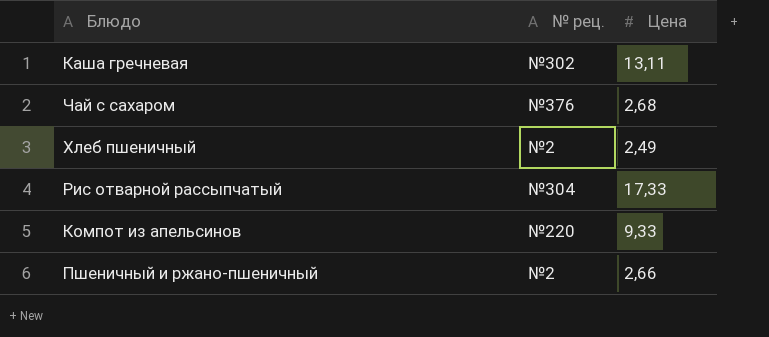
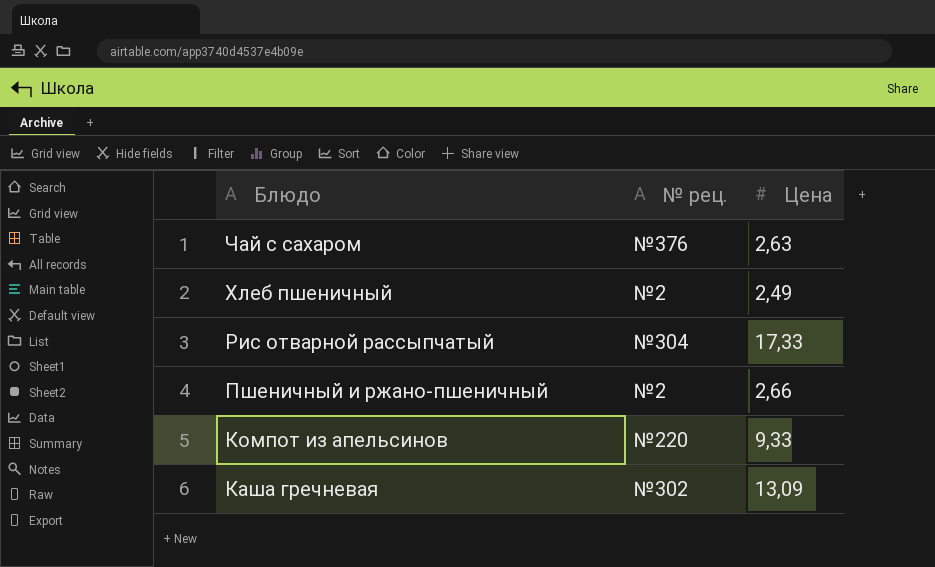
row order: none -> Блюдо descending
Чай с сахаром | Цена: 2,68 -> 2,63
Каша гречневая | Цена: 13,11 -> 13,09

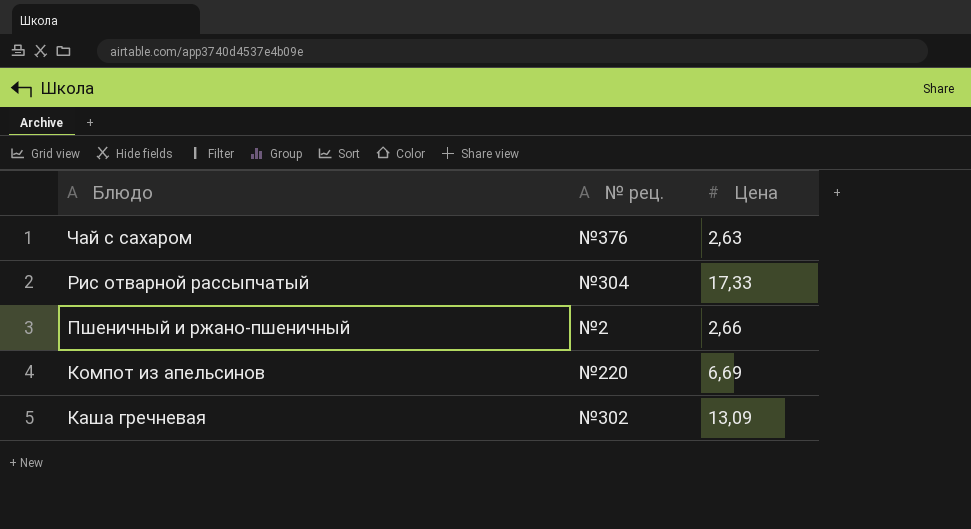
row Хлеб пшеничный: №2 | 2,49 -> none
Компот из апельсинов | Цена: 9,33 -> 6,69

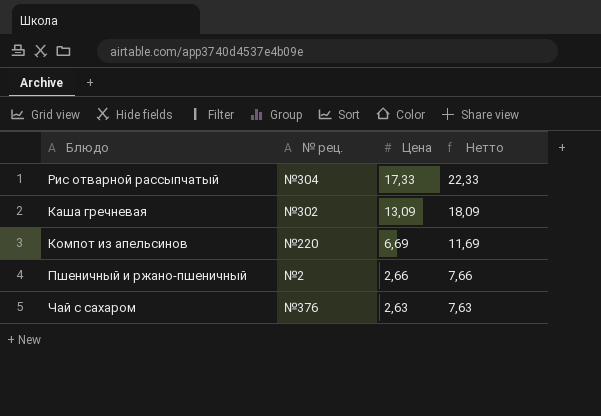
row order: Блюдо descending -> Цена descending
column Нетто | formula: none -> [Цена] + 5

